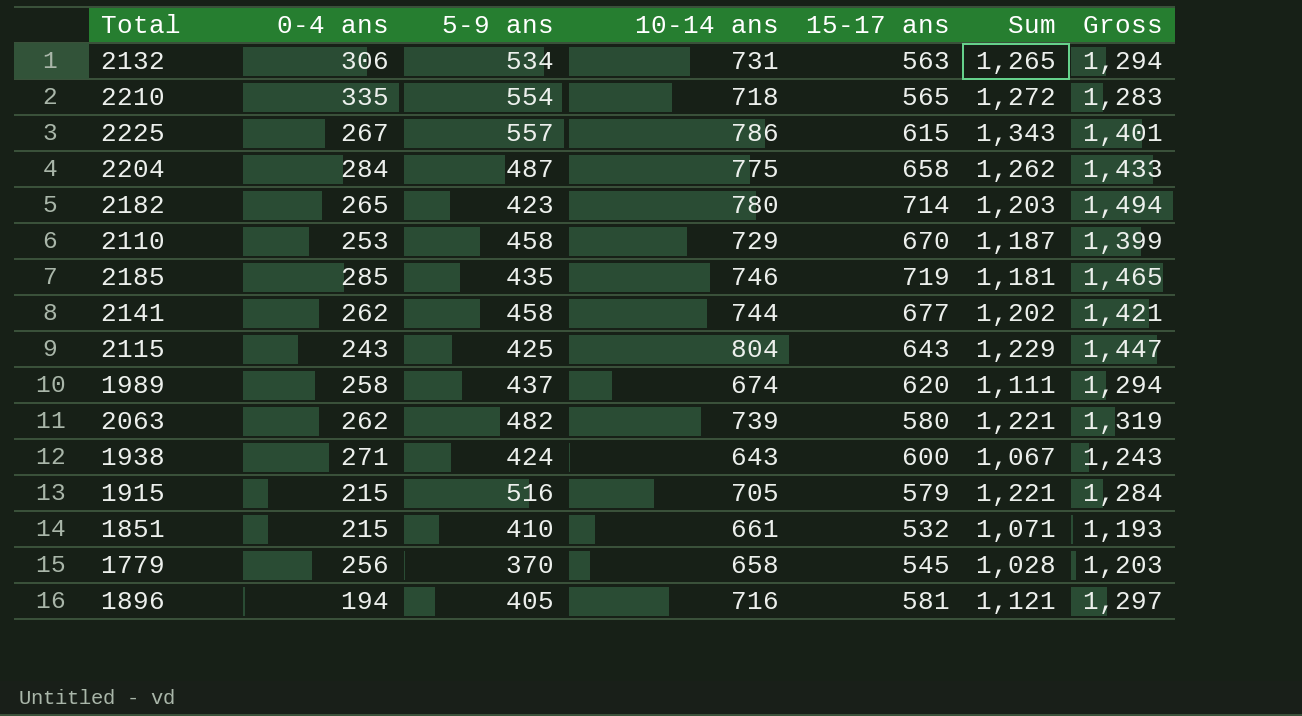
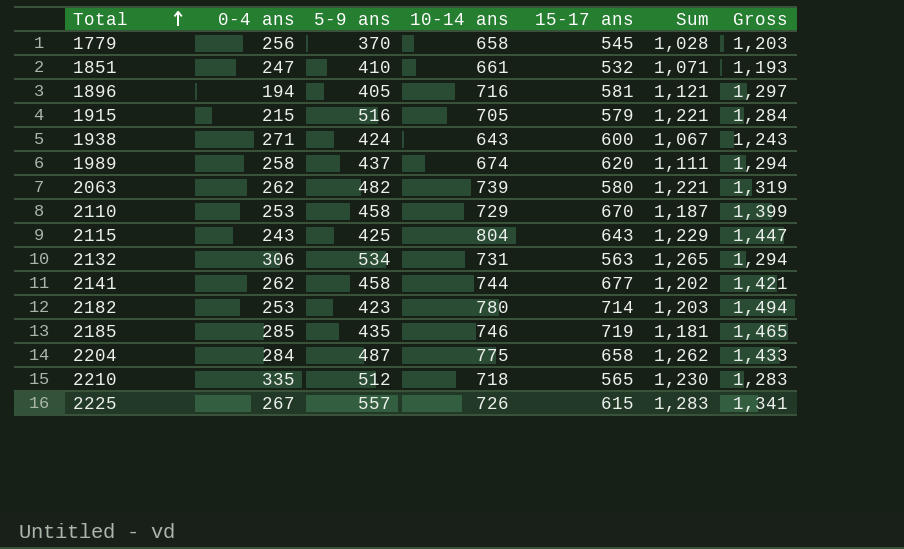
row order: none -> Total ascending
1851 | 0-4 ans: 215 -> 247
2182 | 0-4 ans: 265 -> 253
2210 | 5-9 ans: 554 -> 512
2210 | Sum: 1,272 -> 1,230
2225 | 10-14 ans: 786 -> 726
2225 | Sum: 1,343 -> 1,283
2225 | Gross: 1,401 -> 1,341

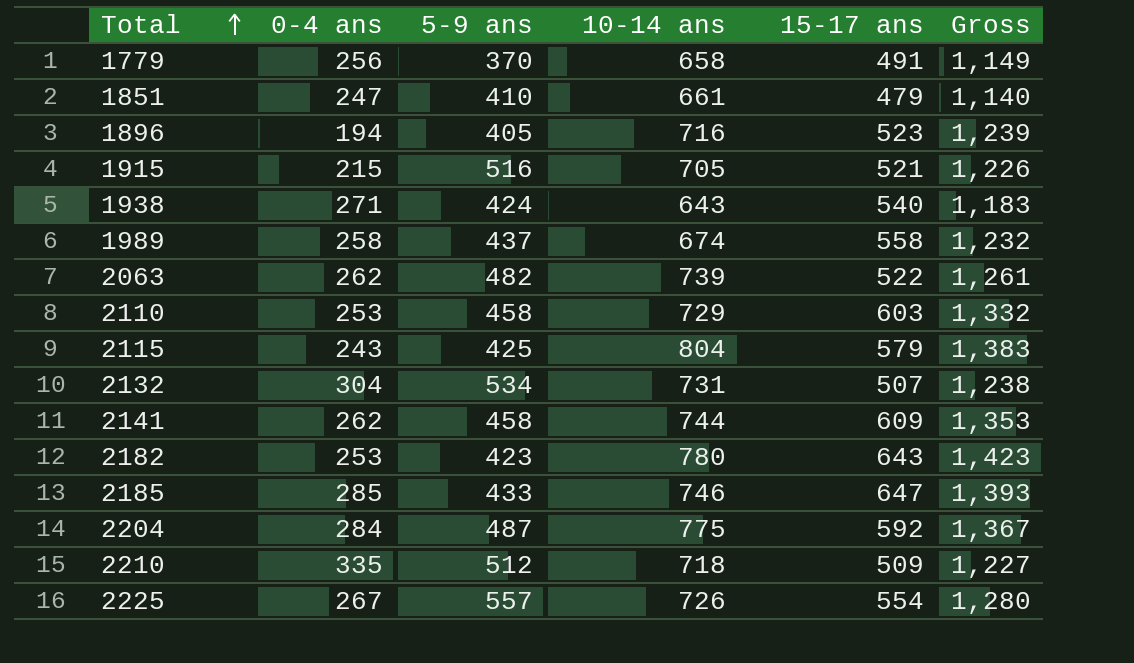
column Sum | formula: [5-9 ans] + [10-14 ans] -> none
1779 | 15-17 ans: 545 -> 491
1779 | Gross: 1,203 -> 1,149
1851 | 15-17 ans: 532 -> 479
1851 | Gross: 1,193 -> 1,140
1896 | 15-17 ans: 581 -> 523
1896 | Gross: 1,297 -> 1,239
1915 | 15-17 ans: 579 -> 521
1915 | Gross: 1,284 -> 1,226
1938 | 15-17 ans: 600 -> 540
1938 | Gross: 1,243 -> 1,183
1989 | 15-17 ans: 620 -> 558
1989 | Gross: 1,294 -> 1,232
2063 | 15-17 ans: 580 -> 522
2063 | Gross: 1,319 -> 1,261
2110 | 15-17 ans: 670 -> 603
2110 | Gross: 1,399 -> 1,332
2115 | 15-17 ans: 643 -> 579
2115 | Gross: 1,447 -> 1,383
2132 | 0-4 ans: 306 -> 304
2132 | 15-17 ans: 563 -> 507
2132 | Gross: 1,294 -> 1,238
2141 | 15-17 ans: 677 -> 609
2141 | Gross: 1,421 -> 1,353
2182 | 15-17 ans: 714 -> 643
2182 | Gross: 1,494 -> 1,423
2185 | 5-9 ans: 435 -> 433
2185 | 15-17 ans: 719 -> 647
2185 | Gross: 1,465 -> 1,393
2204 | 15-17 ans: 658 -> 592
2204 | Gross: 1,433 -> 1,367
2210 | 15-17 ans: 565 -> 509
2210 | Gross: 1,283 -> 1,227
2225 | 15-17 ans: 615 -> 554
2225 | Gross: 1,341 -> 1,280

